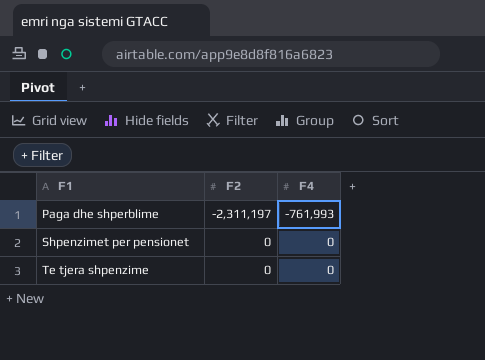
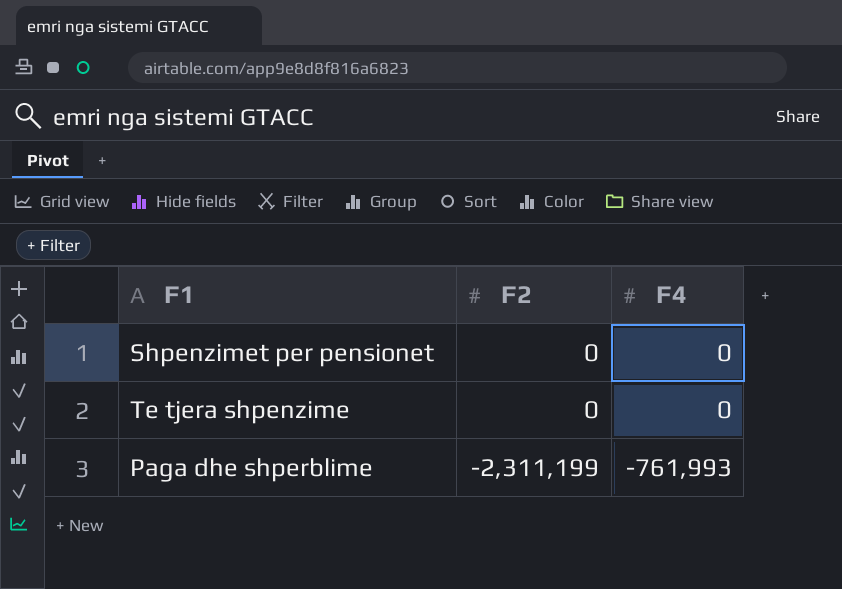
row order: F1 ascending -> F2 descending
Paga dhe shperblime | F2: -2,311,197 -> -2,311,199

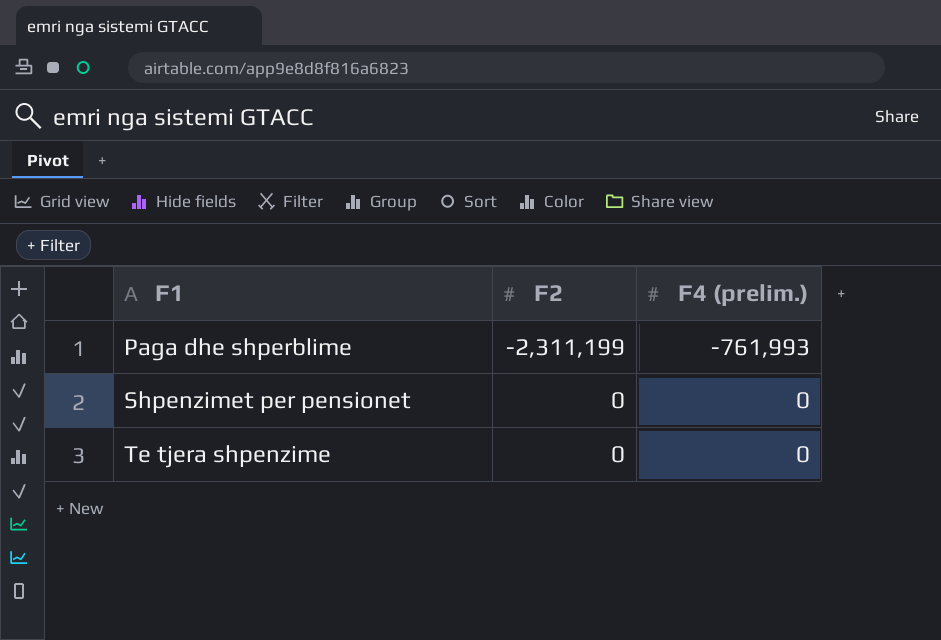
row order: F2 descending -> F1 ascending
column name: F4 -> F4 (prelim.)

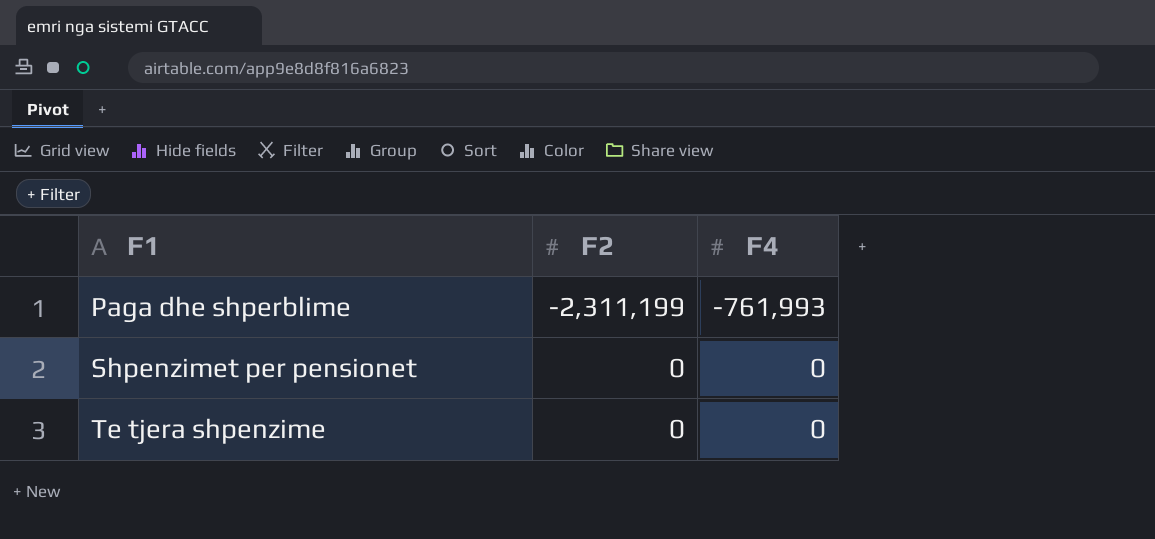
column name: F4 (prelim.) -> F4

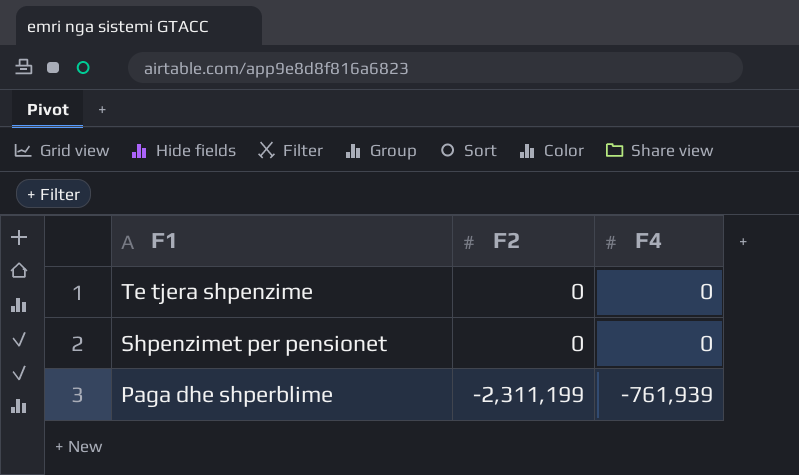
row order: F1 ascending -> F1 descending
Paga dhe shperblime | F4: -761,993 -> -761,939

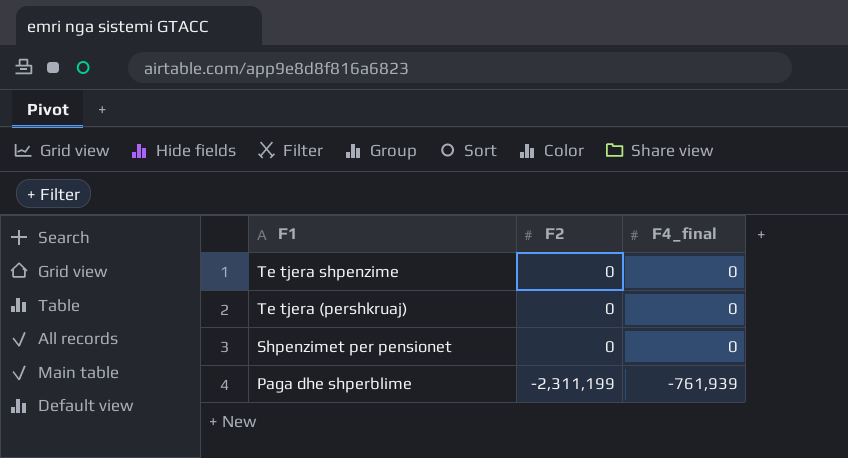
column name: F4 -> F4_final
row Te tjera (pershkruaj): none -> 0 | 0

